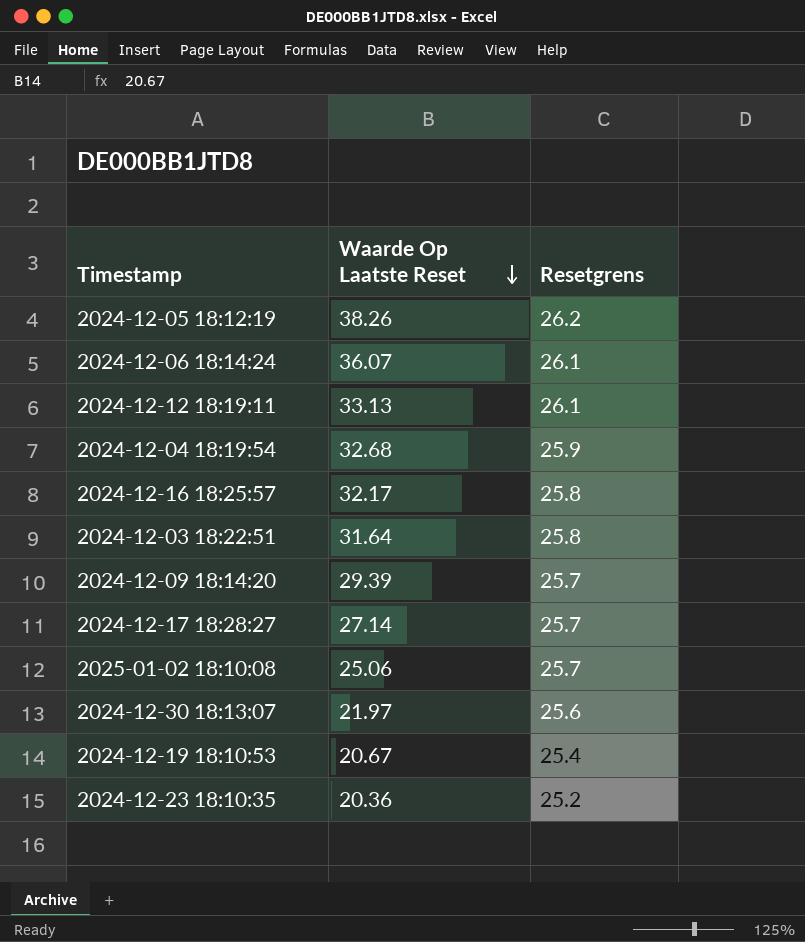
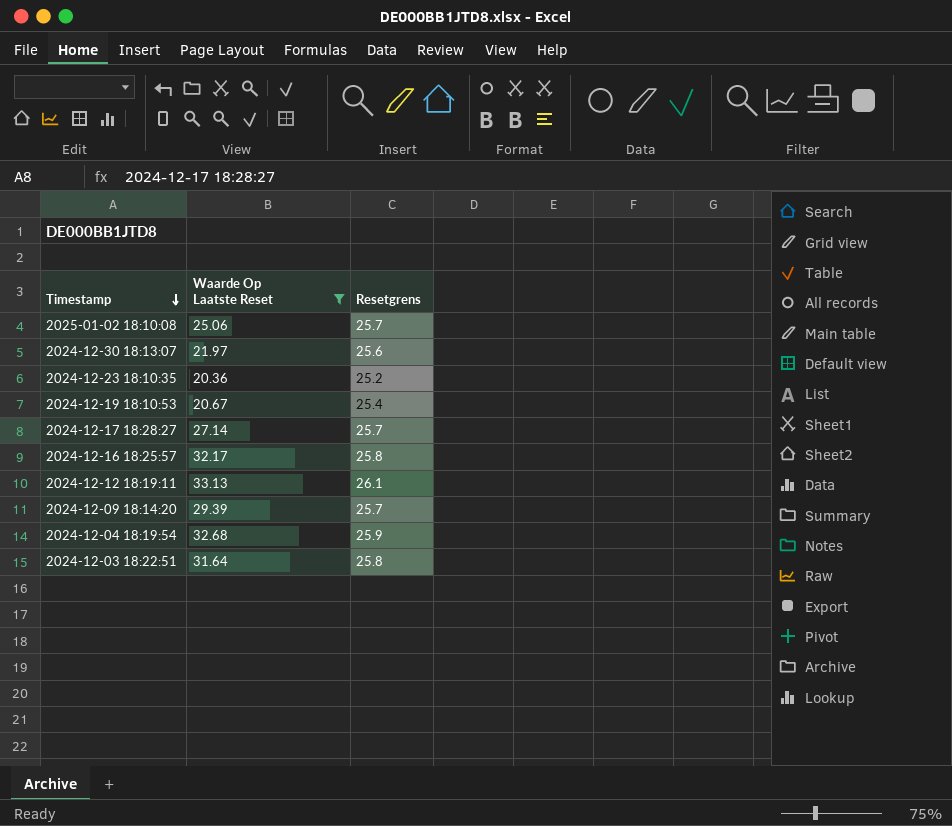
filter: none -> Waarde Op Laatste Reset <= 33.13
row order: Waarde Op Laatste Reset descending -> Timestamp descending

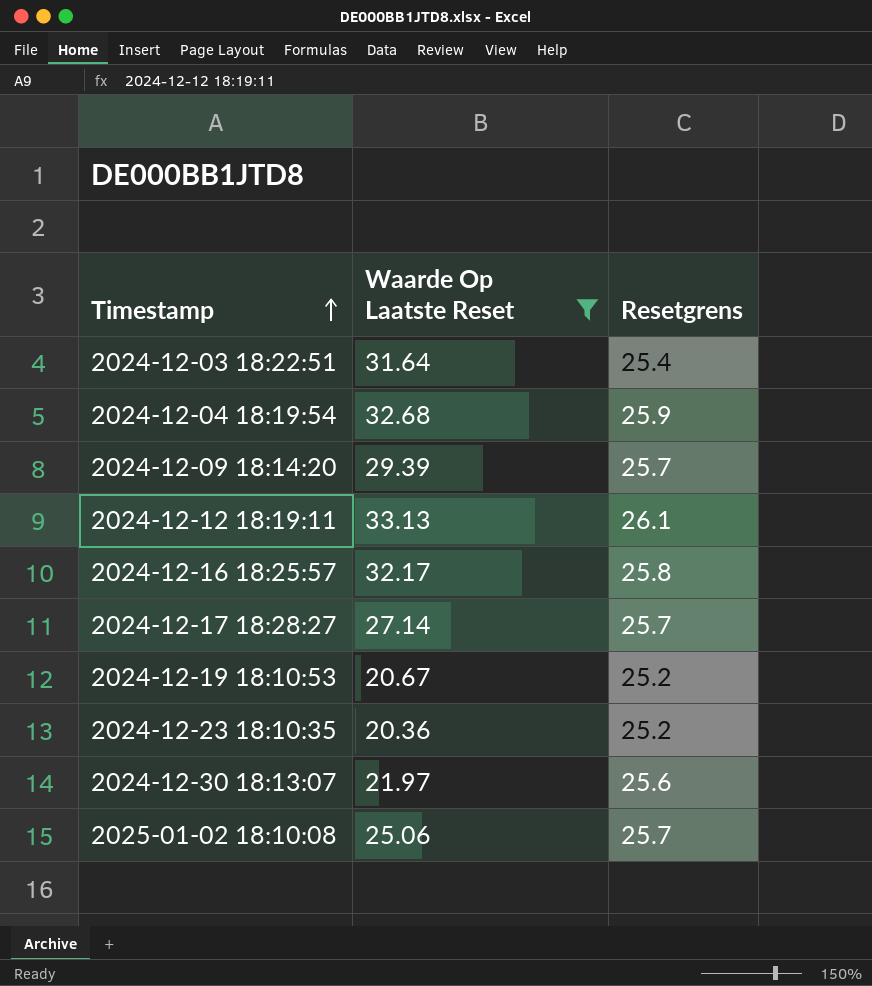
row order: Timestamp descending -> Timestamp ascending
2024-12-03 18:22:51 | Resetgrens: 25.8 -> 25.4
2024-12-19 18:10:53 | Resetgrens: 25.4 -> 25.2

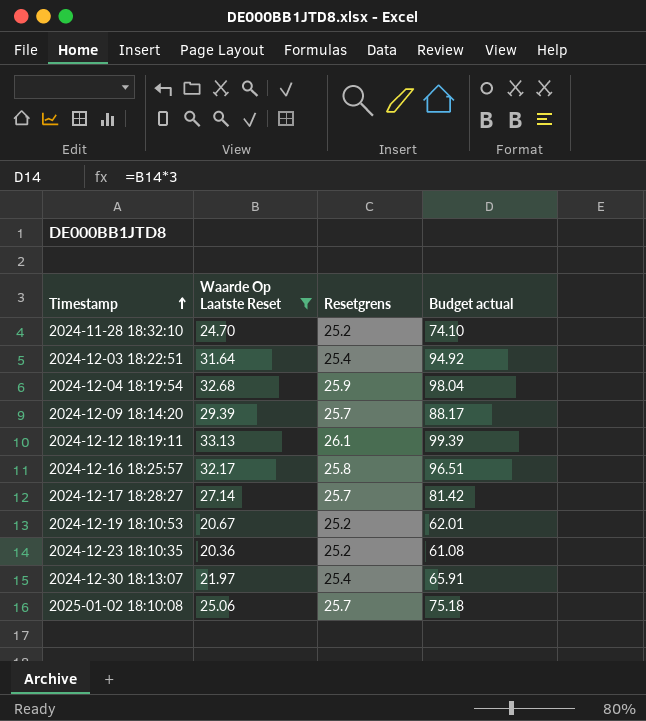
column Budget actual | formula: none -> [Waarde Op Laatste Reset] * 3
row 2024-11-28 18:32:10: none -> 24.70 | 25.2 | 74.10
2024-12-30 18:13:07 | Resetgrens: 25.6 -> 25.4

